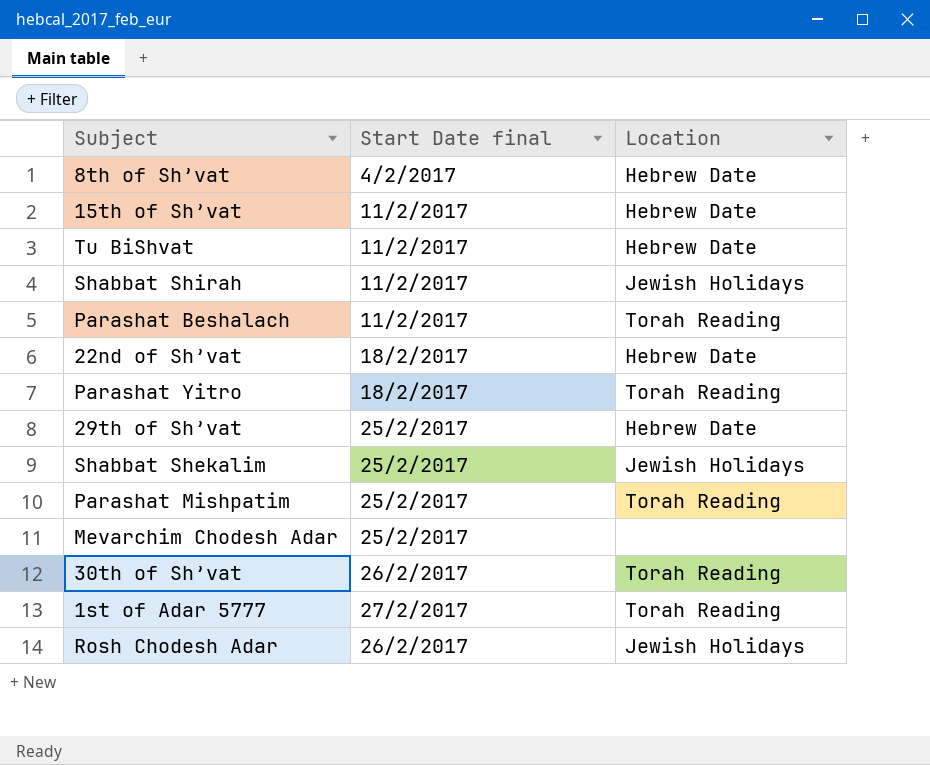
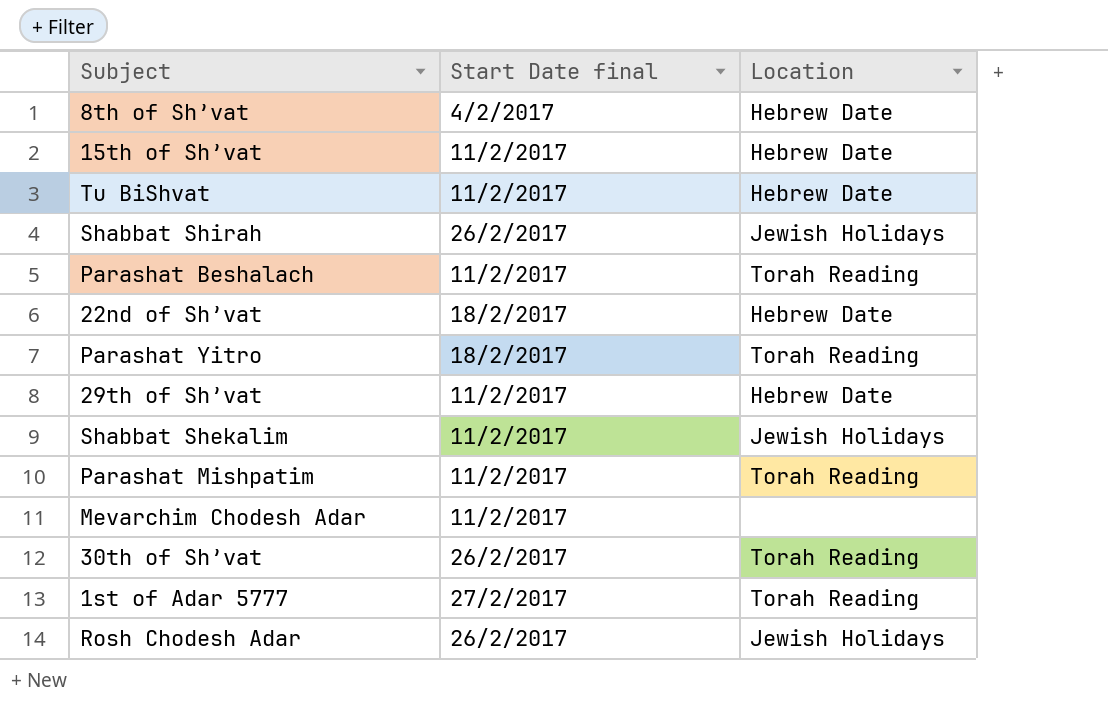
Shabbat Shirah | Start Date final: 11/2/2017 -> 26/2/2017
29th of Sh’vat | Start Date final: 25/2/2017 -> 11/2/2017
Shabbat Shekalim | Start Date final: 25/2/2017 -> 11/2/2017
Parashat Mishpatim | Start Date final: 25/2/2017 -> 11/2/2017
Mevarchim Chodesh Adar | Start Date final: 25/2/2017 -> 11/2/2017

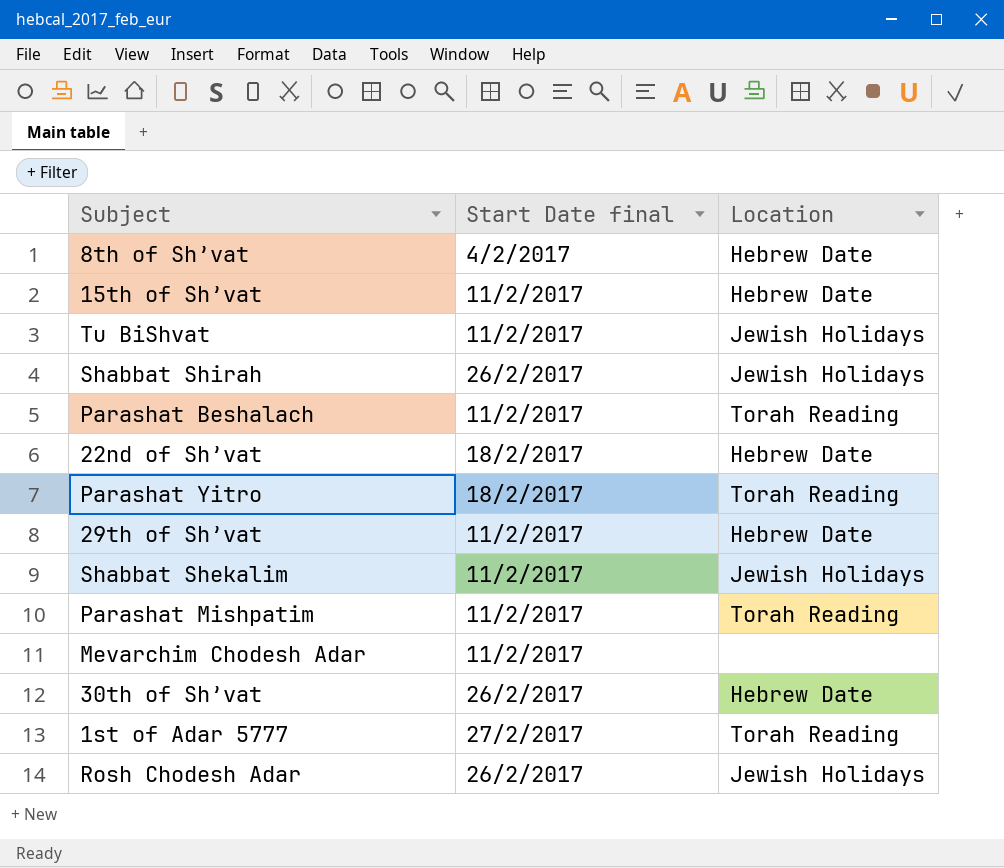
Tu BiShvat | Location: Hebrew Date -> Jewish Holidays
30th of Sh’vat | Location: Torah Reading -> Hebrew Date

